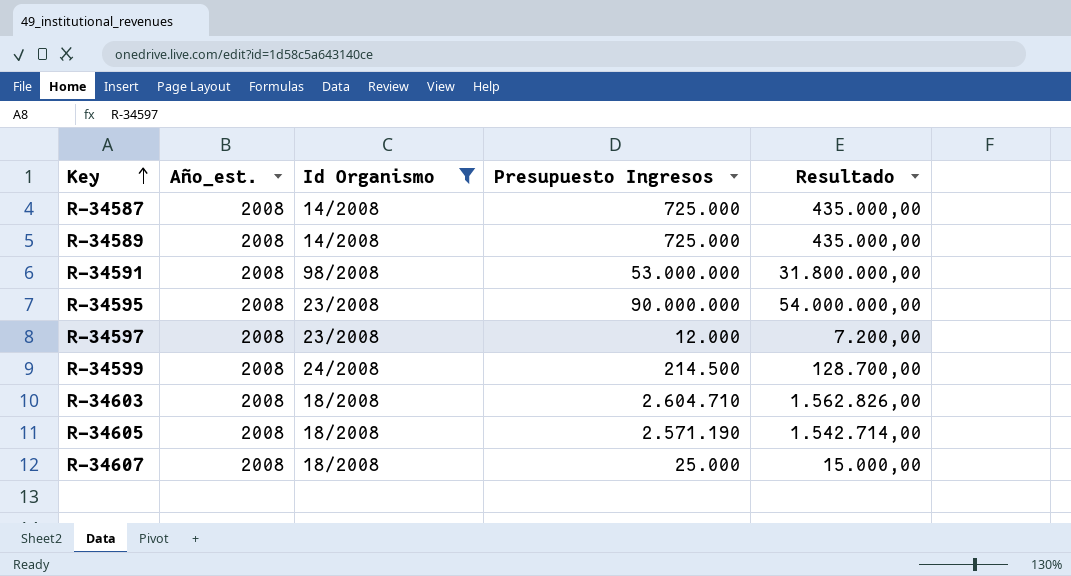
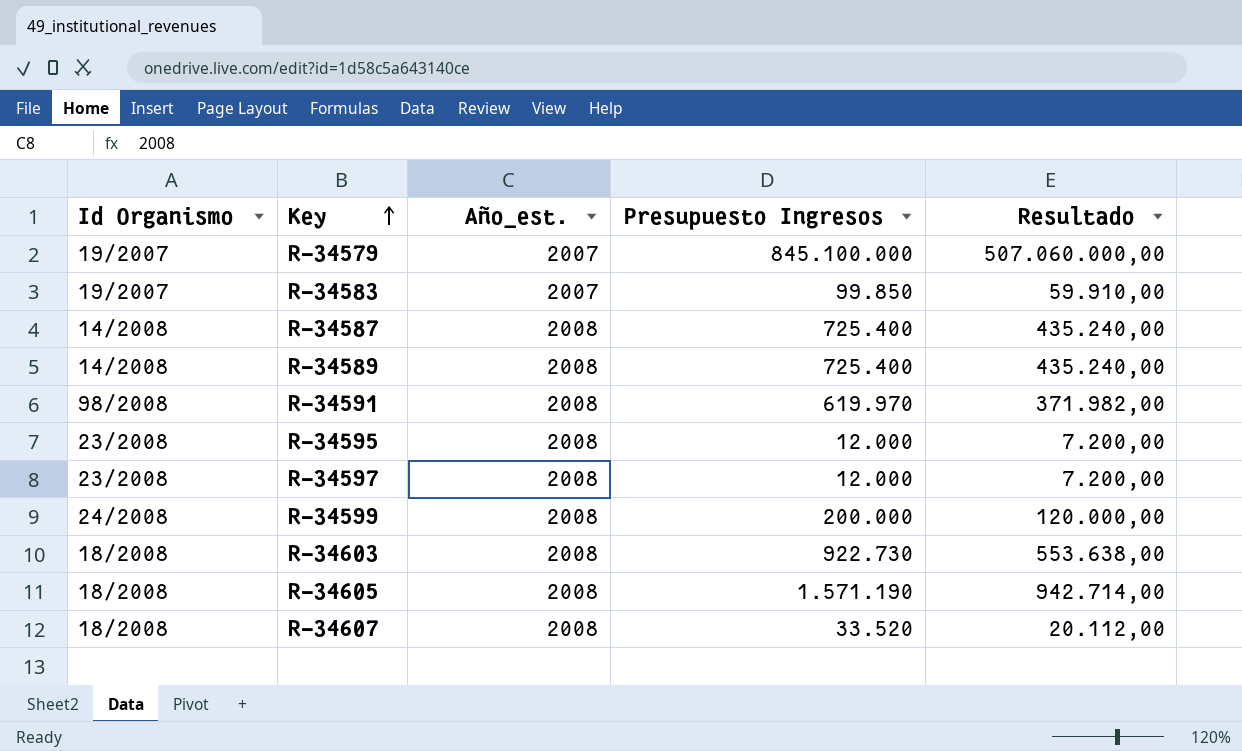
filter: Id Organismo != 19/2007 -> none
column Id Organismo | position: 3 -> 1
R-34587 | Presupuesto Ingresos: 725.000 -> 725.400
R-34587 | Resultado: 435.000,00 -> 435.240,00
R-34589 | Presupuesto Ingresos: 725.000 -> 725.400
R-34589 | Resultado: 435.000,00 -> 435.240,00
R-34591 | Presupuesto Ingresos: 53.000.000 -> 619.970
R-34591 | Resultado: 31.800.000,00 -> 371.982,00
R-34595 | Presupuesto Ingresos: 90.000.000 -> 12.000
R-34595 | Resultado: 54.000.000,00 -> 7.200,00
R-34599 | Presupuesto Ingresos: 214.500 -> 200.000
R-34599 | Resultado: 128.700,00 -> 120.000,00
R-34603 | Presupuesto Ingresos: 2.604.710 -> 922.730
R-34603 | Resultado: 1.562.826,00 -> 553.638,00
R-34605 | Presupuesto Ingresos: 2.571.190 -> 1.571.190
R-34605 | Resultado: 1.542.714,00 -> 942.714,00
R-34607 | Presupuesto Ingresos: 25.000 -> 33.520
R-34607 | Resultado: 15.000,00 -> 20.112,00

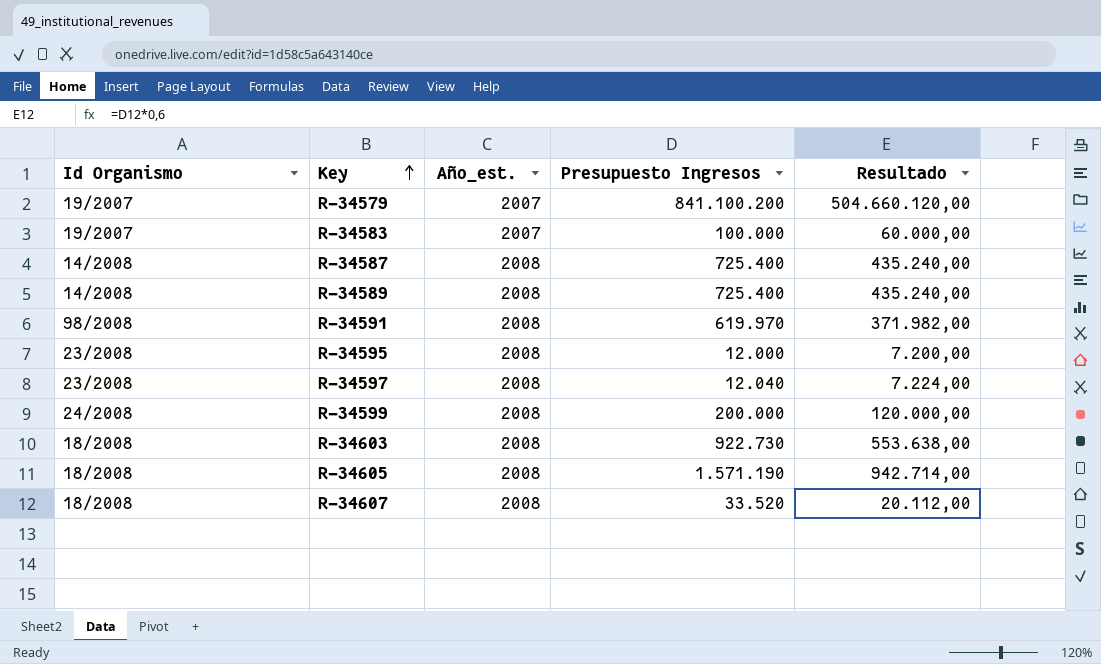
R-34579 | Presupuesto Ingresos: 845.100.000 -> 841.100.200
R-34579 | Resultado: 507.060.000,00 -> 504.660.120,00
R-34583 | Presupuesto Ingresos: 99.850 -> 100.000
R-34583 | Resultado: 59.910,00 -> 60.000,00
R-34597 | Presupuesto Ingresos: 12.000 -> 12.040
R-34597 | Resultado: 7.200,00 -> 7.224,00

